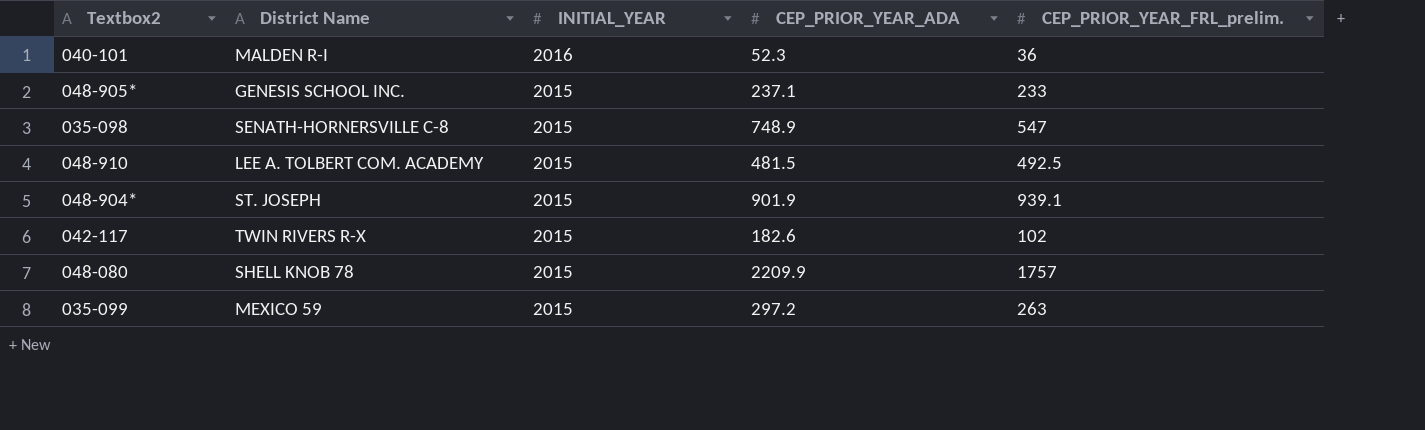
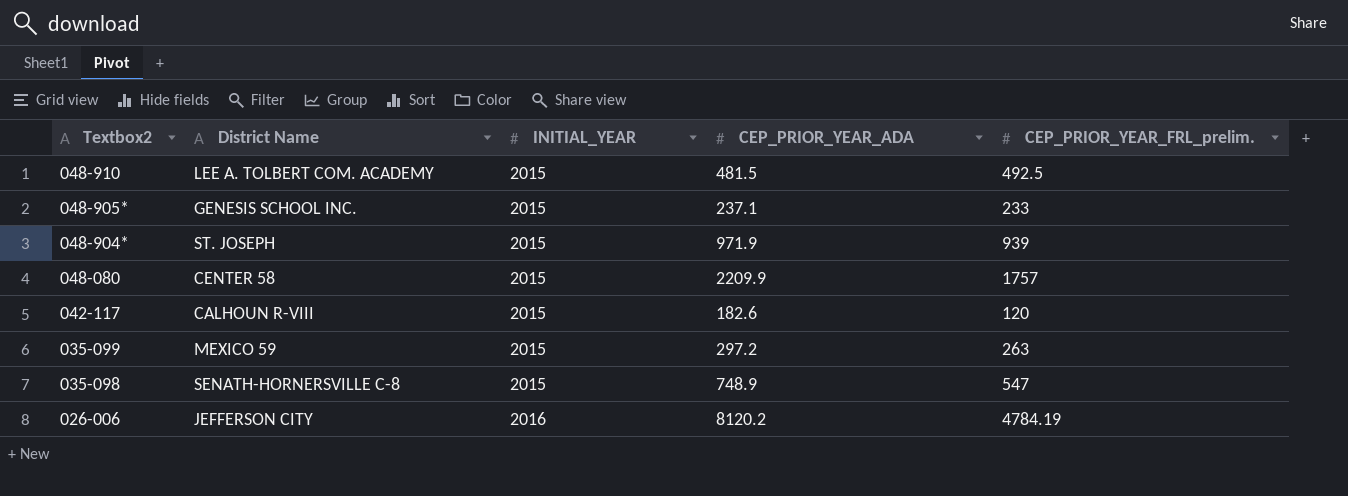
row order: INITIAL_YEAR descending -> Textbox2 descending
row 040-101: MALDEN R-I | 2016 | 52.3 | 36 -> none
048-904* | CEP_PRIOR_YEAR_ADA: 901.9 -> 971.9
048-904* | CEP_PRIOR_YEAR_FRL_prelim.: 939.1 -> 939
048-080 | District Name: SHELL KNOB 78 -> CENTER 58
042-117 | District Name: TWIN RIVERS R-X -> CALHOUN R-VIII
042-117 | CEP_PRIOR_YEAR_FRL_prelim.: 102 -> 120
row 026-006: none -> JEFFERSON CITY | 2016 | 8120.2 | 4784.19

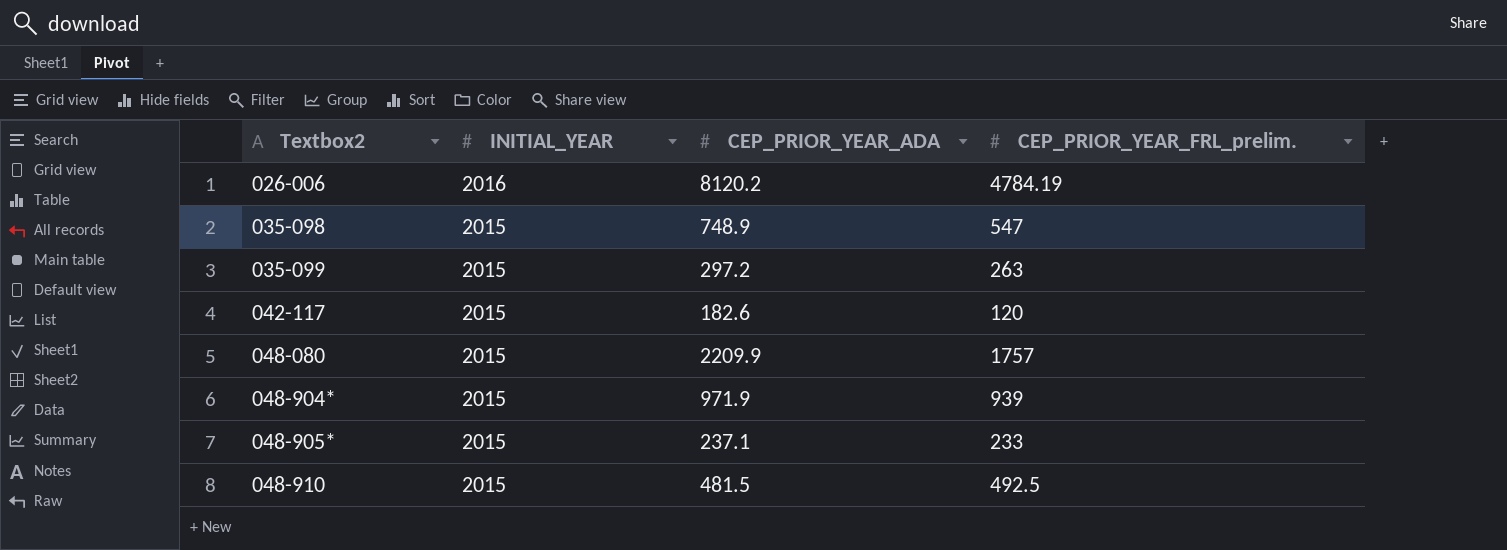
row order: Textbox2 descending -> Textbox2 ascending
column District Name | position: 2 -> none

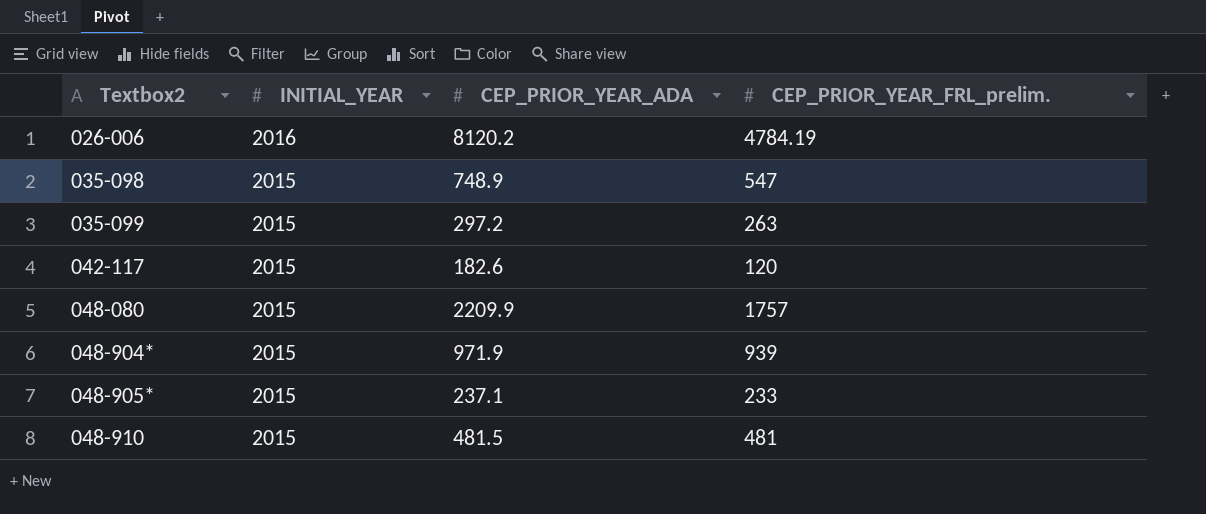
048-910 | CEP_PRIOR_YEAR_FRL_prelim.: 492.5 -> 481

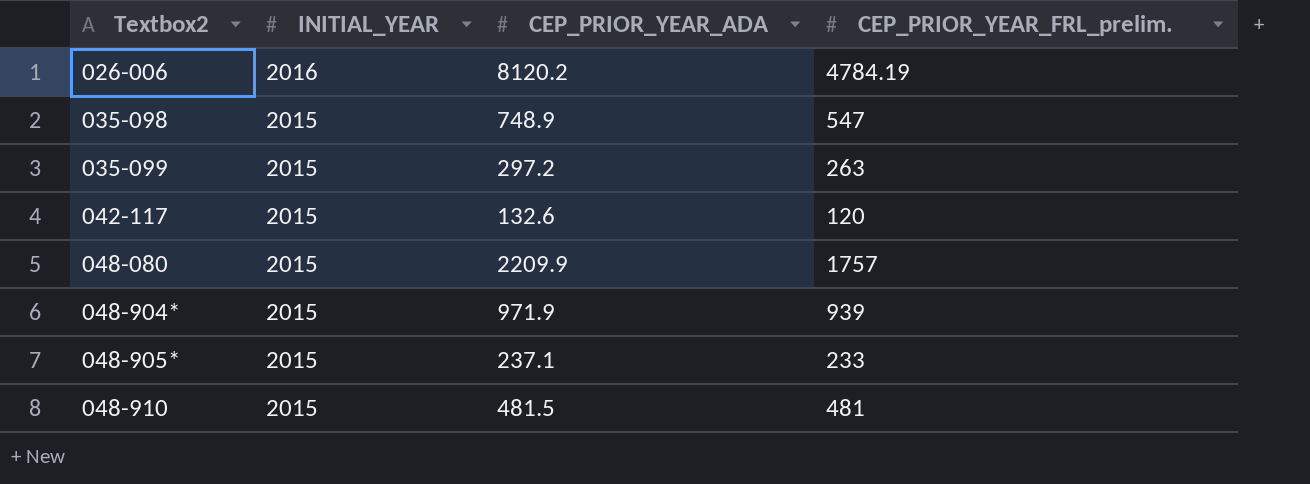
042-117 | CEP_PRIOR_YEAR_ADA: 182.6 -> 132.6

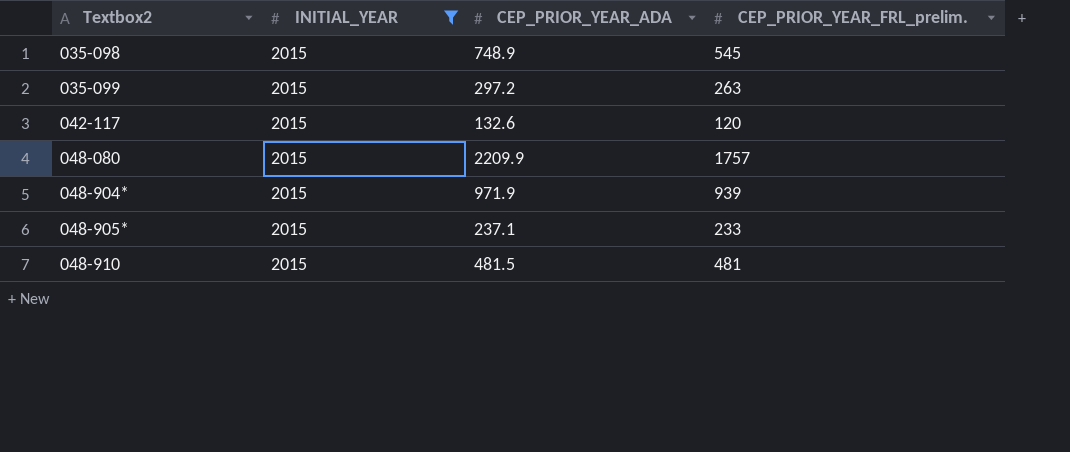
filter: none -> INITIAL_YEAR = 2015
035-098 | CEP_PRIOR_YEAR_FRL_prelim.: 547 -> 545

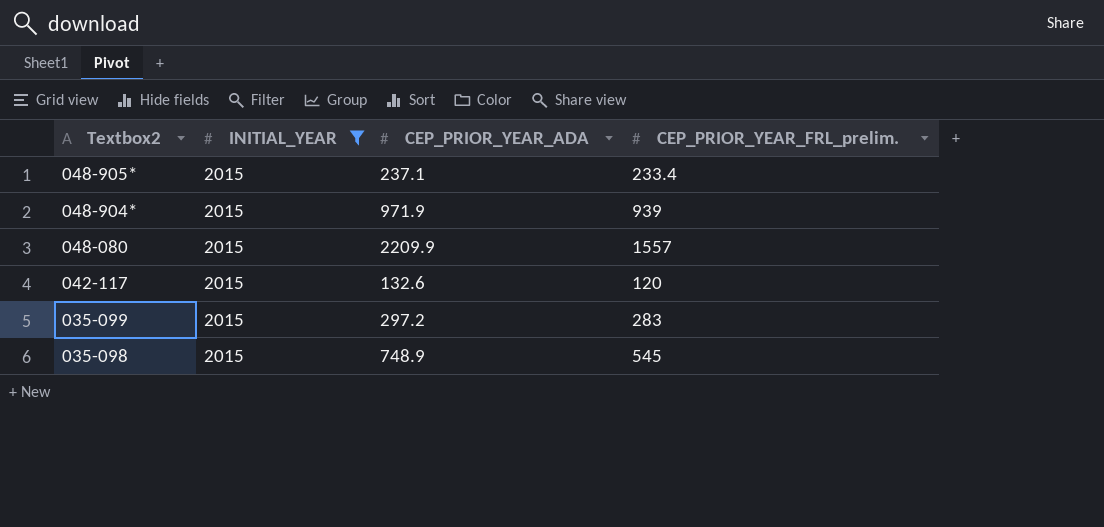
row order: Textbox2 ascending -> Textbox2 descending
row 048-910: 2015 | 481.5 | 481 -> none
048-905* | CEP_PRIOR_YEAR_FRL_prelim.: 233 -> 233.4
048-080 | CEP_PRIOR_YEAR_FRL_prelim.: 1757 -> 1557
035-099 | CEP_PRIOR_YEAR_FRL_prelim.: 263 -> 283

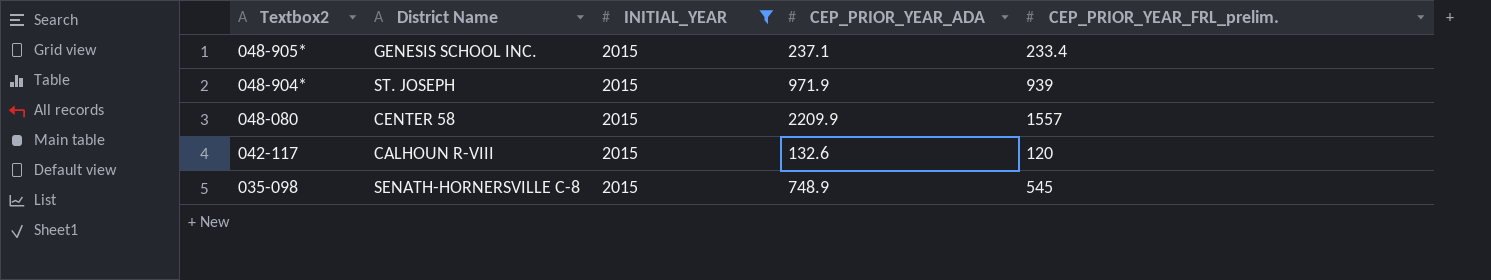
column District Name | position: none -> 2
row 035-099: 2015 | 297.2 | 283 -> none

